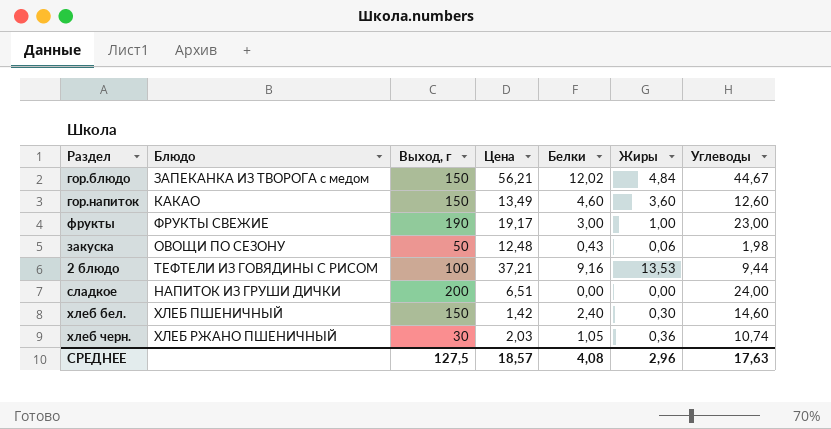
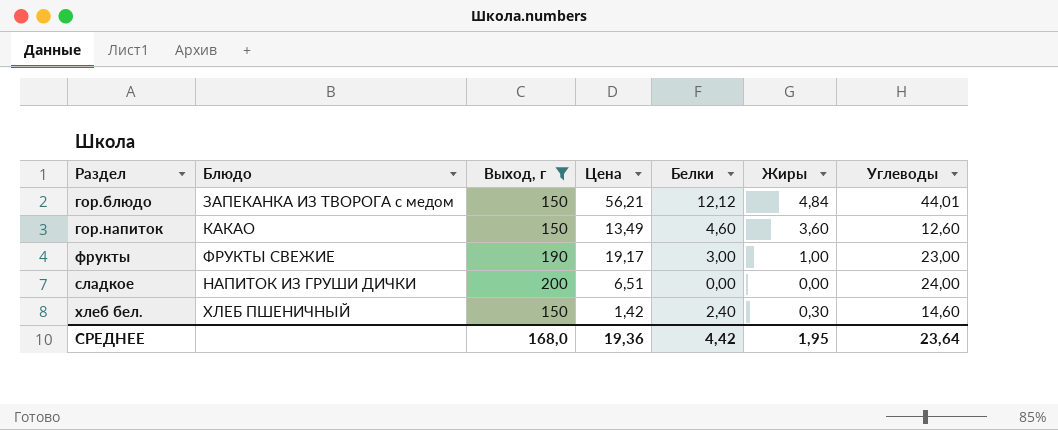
filter: none -> Выход, г >= 150
гор.блюдо | Белки: 12,02 -> 12,12
гор.блюдо | Углеводы: 44,67 -> 44,01
СРЕДНЕЕ | Выход, г: 127,5 -> 168,0
СРЕДНЕЕ | Цена: 18,57 -> 19,36
СРЕДНЕЕ | Белки: 4,08 -> 4,42
СРЕДНЕЕ | Жиры: 2,96 -> 1,95
СРЕДНЕЕ | Углеводы: 17,63 -> 23,64

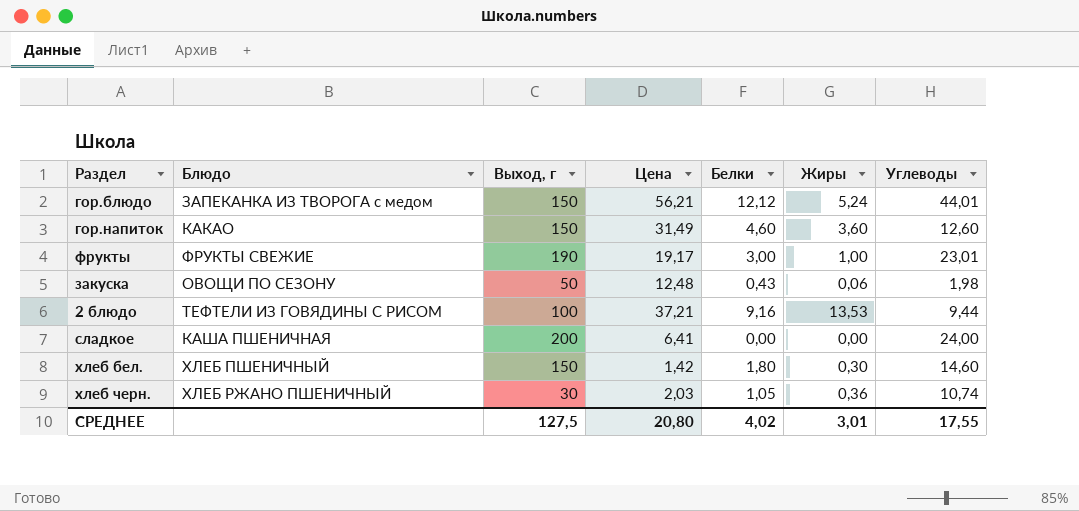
filter: Выход, г >= 150 -> none
гор.блюдо | Жиры: 4,84 -> 5,24
гор.напиток | Цена: 13,49 -> 31,49
фрукты | Углеводы: 23,00 -> 23,01
сладкое | Блюдо: НАПИТОК ИЗ ГРУШИ ДИЧКИ -> КАША ПШЕНИЧНАЯ
сладкое | Цена: 6,51 -> 6,41
хлеб бел. | Белки: 2,40 -> 1,80
СРЕДНЕЕ | Выход, г: 168,0 -> 127,5
СРЕДНЕЕ | Цена: 19,36 -> 20,80
СРЕДНЕЕ | Белки: 4,42 -> 4,02
СРЕДНЕЕ | Жиры: 1,95 -> 3,01
СРЕДНЕЕ | Углеводы: 23,64 -> 17,55

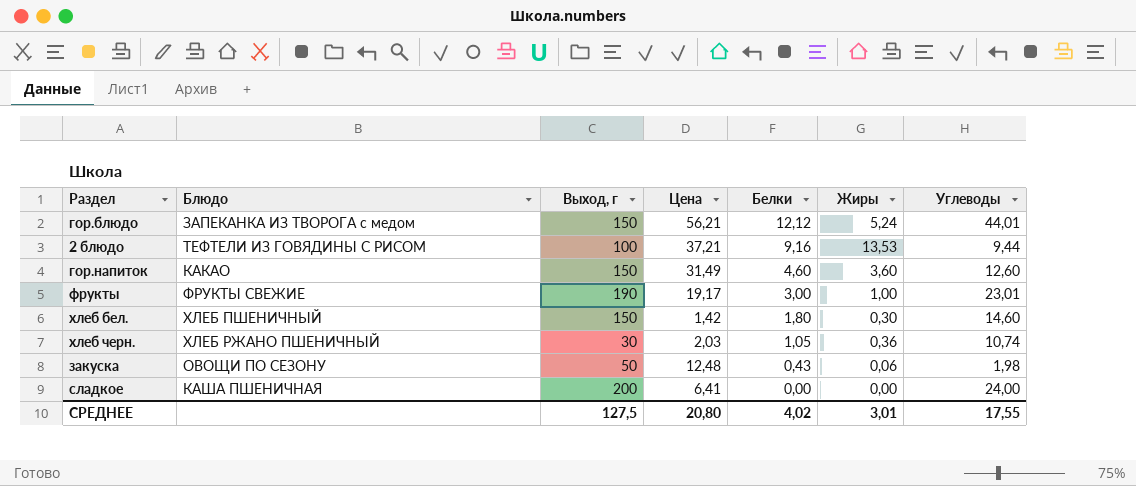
row order: none -> Белки descending

